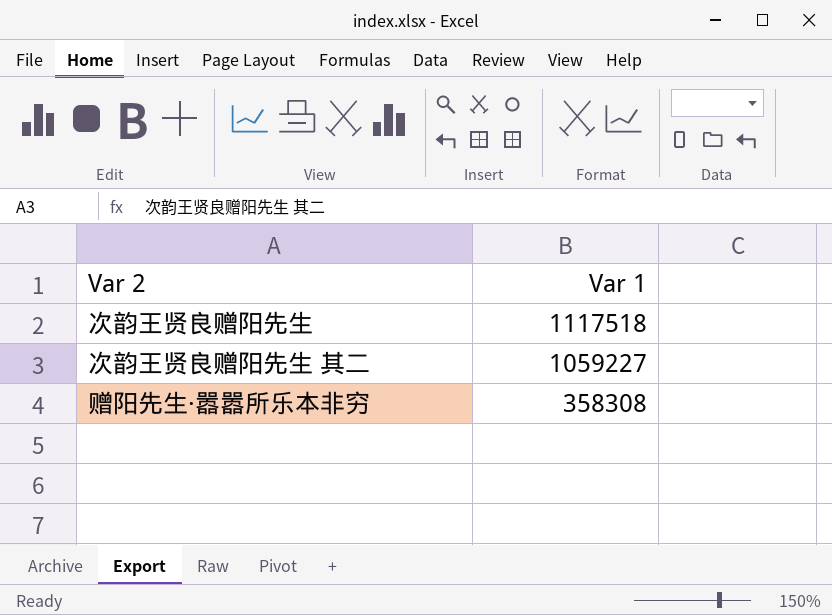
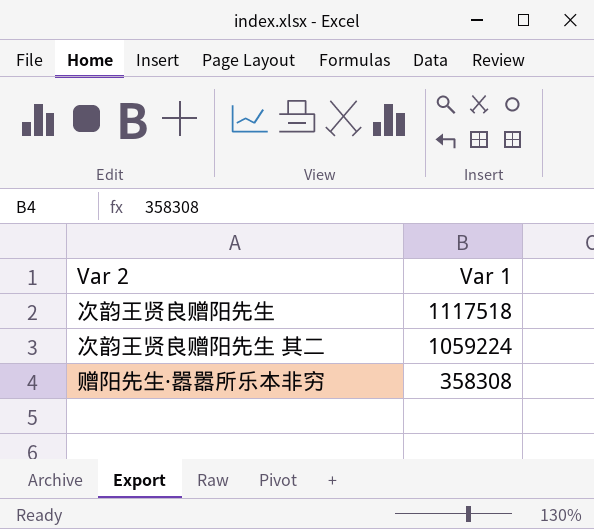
次韵王贤良赠阳先生 其二 | Var 1: 1059227 -> 1059224

